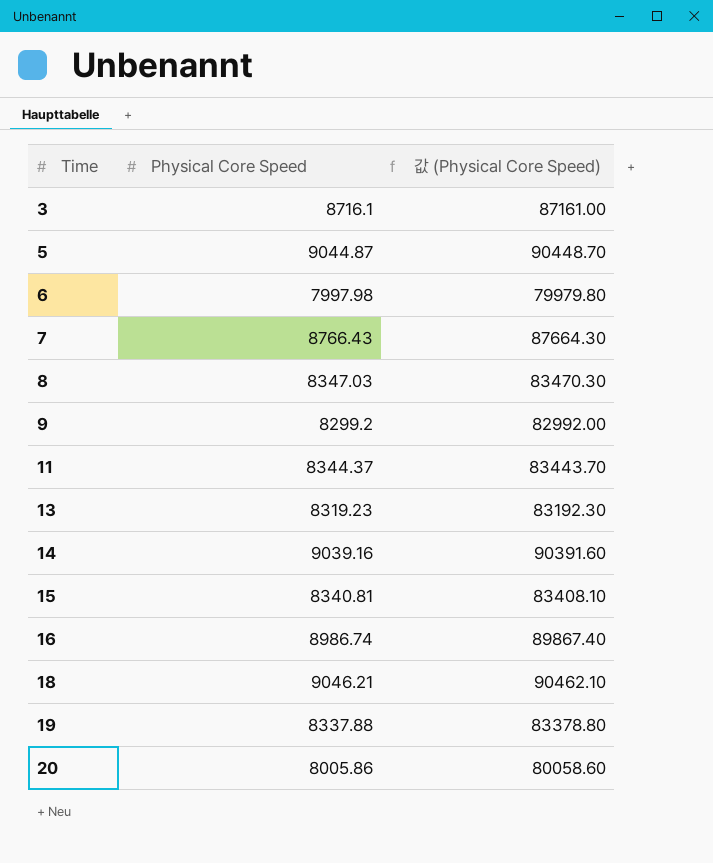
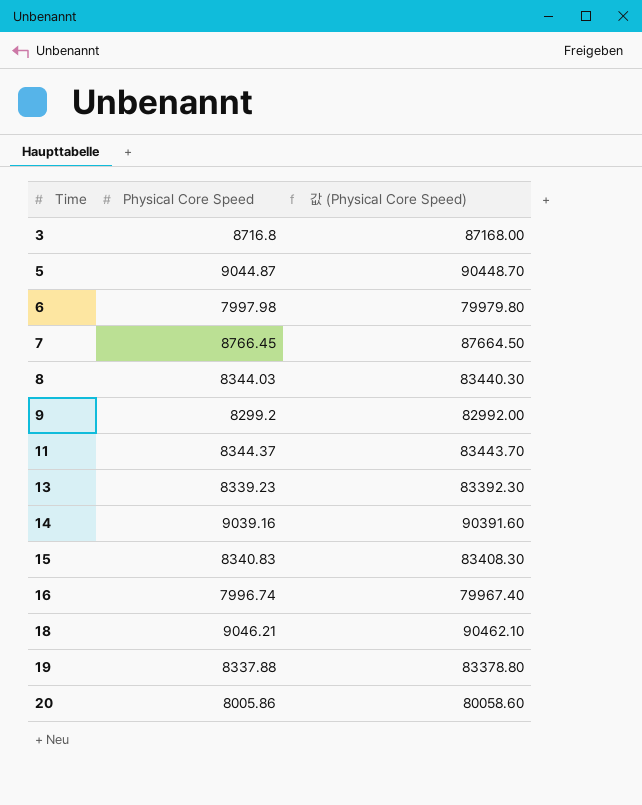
3 | Physical Core Speed: 8716.1 -> 8716.8
3 | 값 (Physical Core Speed): 87161.00 -> 87168.00
7 | Physical Core Speed: 8766.43 -> 8766.45
7 | 값 (Physical Core Speed): 87664.30 -> 87664.50
8 | Physical Core Speed: 8347.03 -> 8344.03
8 | 값 (Physical Core Speed): 83470.30 -> 83440.30
13 | Physical Core Speed: 8319.23 -> 8339.23
13 | 값 (Physical Core Speed): 83192.30 -> 83392.30
15 | Physical Core Speed: 8340.81 -> 8340.83
15 | 값 (Physical Core Speed): 83408.10 -> 83408.30
16 | Physical Core Speed: 8986.74 -> 7996.74
16 | 값 (Physical Core Speed): 89867.40 -> 79967.40

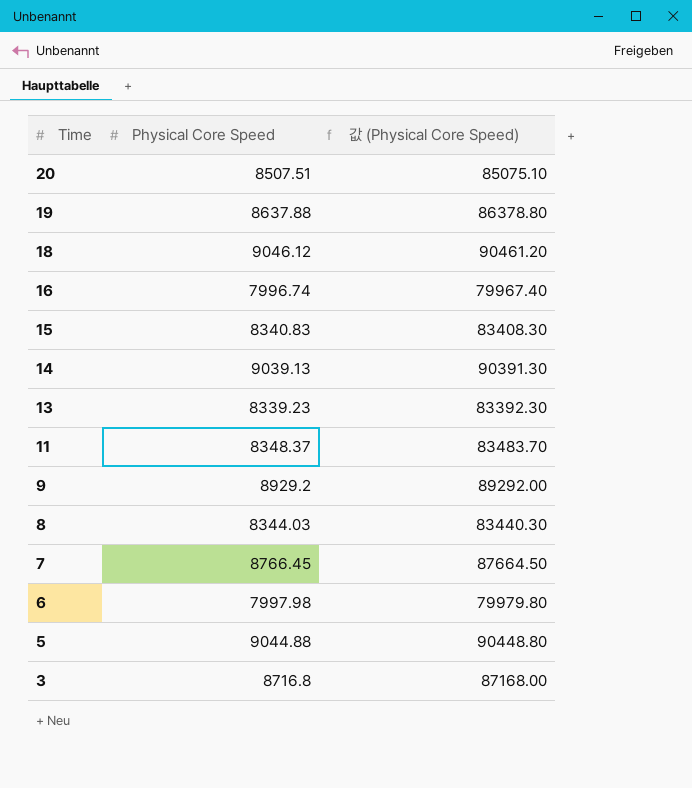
row order: Time ascending -> Time descending
20 | Physical Core Speed: 8005.86 -> 8507.51
20 | 값 (Physical Core Speed): 80058.60 -> 85075.10
19 | Physical Core Speed: 8337.88 -> 8637.88
19 | 값 (Physical Core Speed): 83378.80 -> 86378.80
18 | Physical Core Speed: 9046.21 -> 9046.12
18 | 값 (Physical Core Speed): 90462.10 -> 90461.20
14 | Physical Core Speed: 9039.16 -> 9039.13
14 | 값 (Physical Core Speed): 90391.60 -> 90391.30
11 | Physical Core Speed: 8344.37 -> 8348.37
11 | 값 (Physical Core Speed): 83443.70 -> 83483.70
9 | Physical Core Speed: 8299.2 -> 8929.2
9 | 값 (Physical Core Speed): 82992.00 -> 89292.00
5 | Physical Core Speed: 9044.87 -> 9044.88
5 | 값 (Physical Core Speed): 90448.70 -> 90448.80

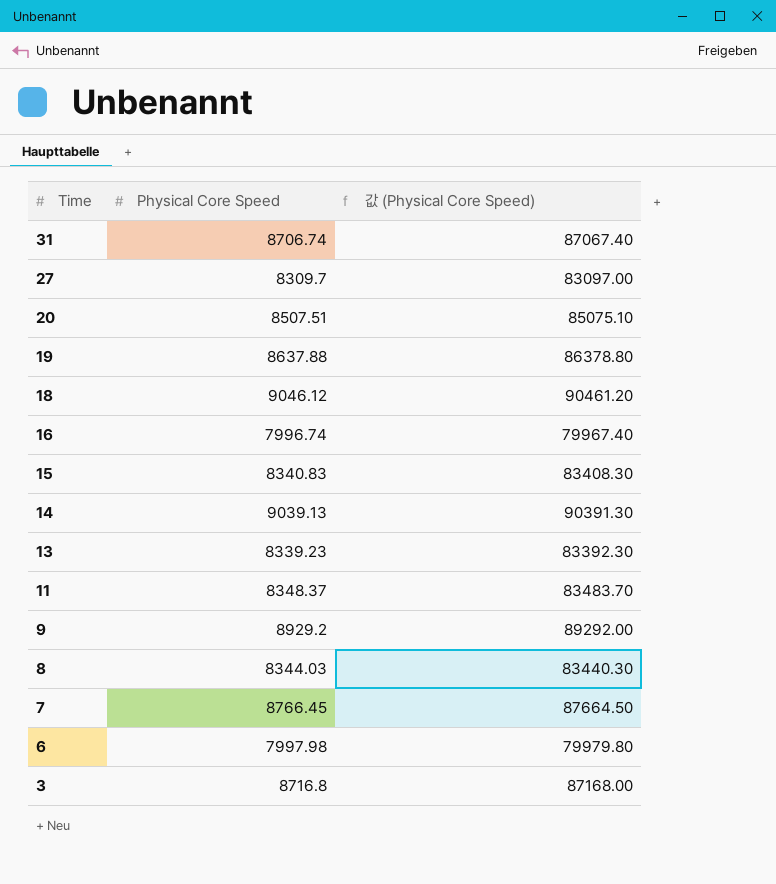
row 5: 9044.88 | 90448.80 -> none
row 31: none -> 8706.74 | 87067.40
row 27: none -> 8309.7 | 83097.00

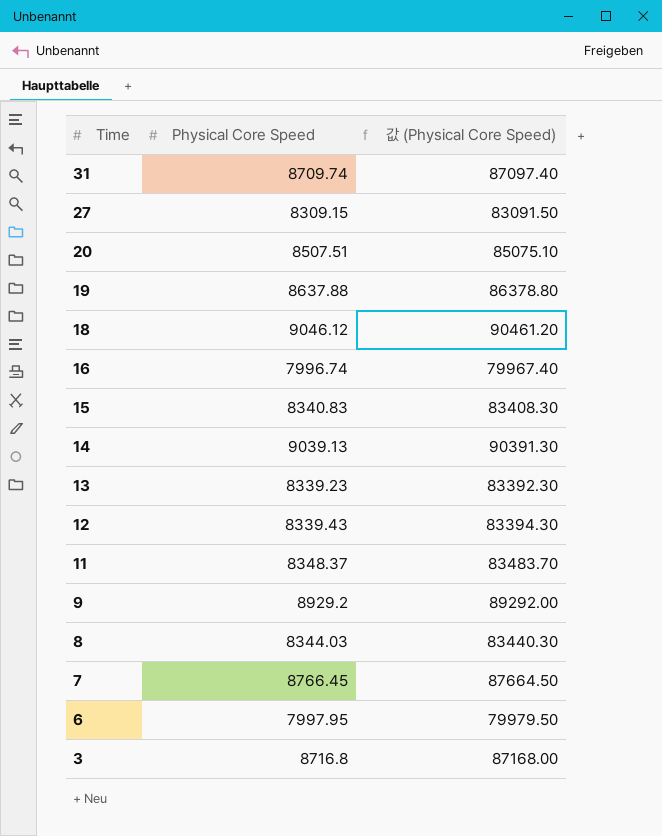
31 | Physical Core Speed: 8706.74 -> 8709.74
31 | 값 (Physical Core Speed): 87067.40 -> 87097.40
27 | Physical Core Speed: 8309.7 -> 8309.15
27 | 값 (Physical Core Speed): 83097.00 -> 83091.50
row 12: none -> 8339.43 | 83394.30
6 | Physical Core Speed: 7997.98 -> 7997.95
6 | 값 (Physical Core Speed): 79979.80 -> 79979.50

